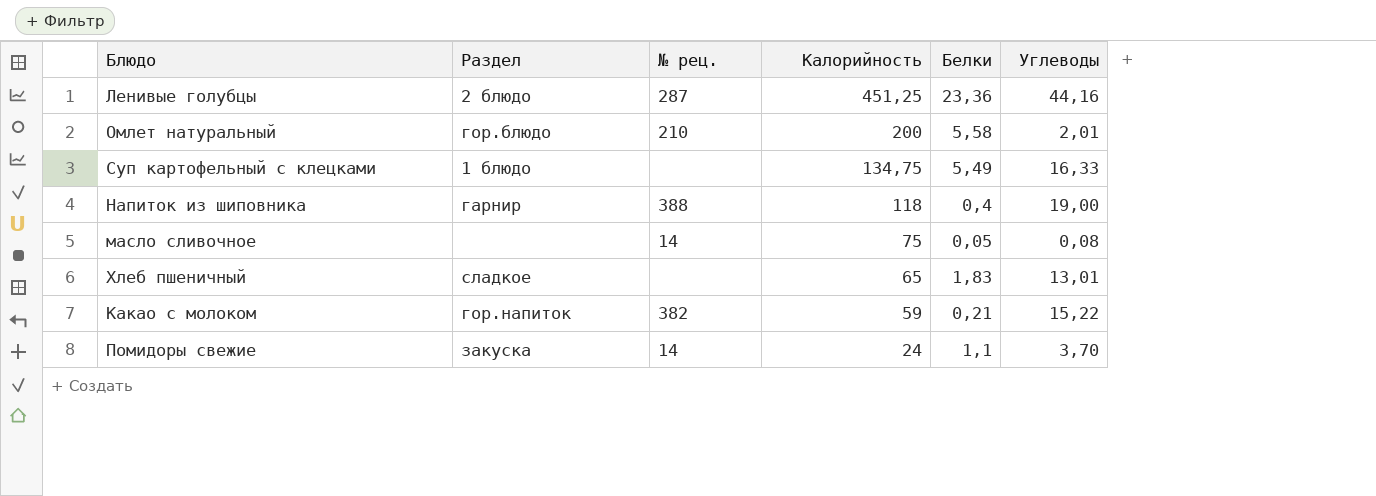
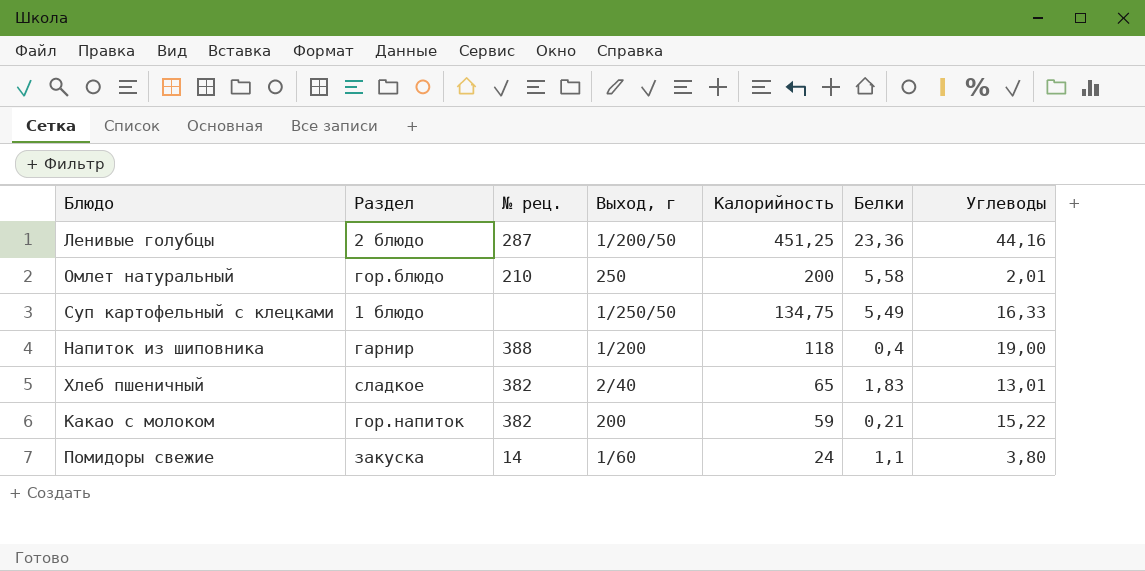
column Выход, г | position: none -> 4
row масло сливочное: none | 14 | 75 | 0,05 | 0,08 -> none
Хлеб пшеничный | № рец.: none -> 382
Помидоры свежие | Углеводы: 3,70 -> 3,80

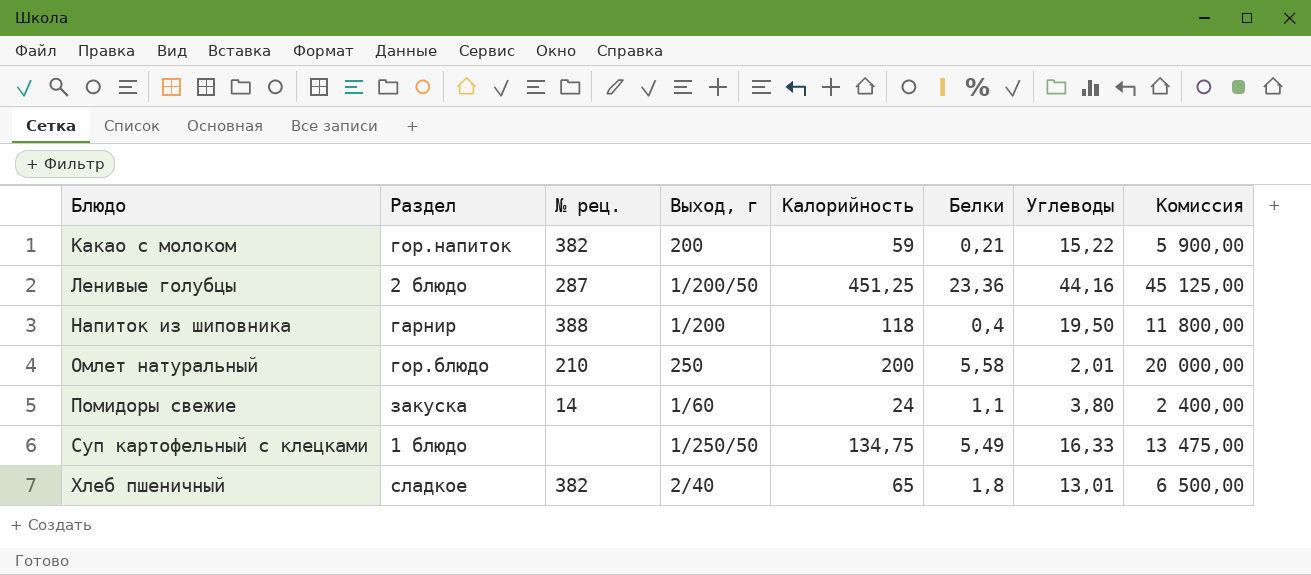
row order: Калорийность descending -> Блюдо ascending
column Комиссия | formula: none -> [Калорийность] * 100
Напиток из шиповника | Углеводы: 19,00 -> 19,50
Хлеб пшеничный | Белки: 1,83 -> 1,8

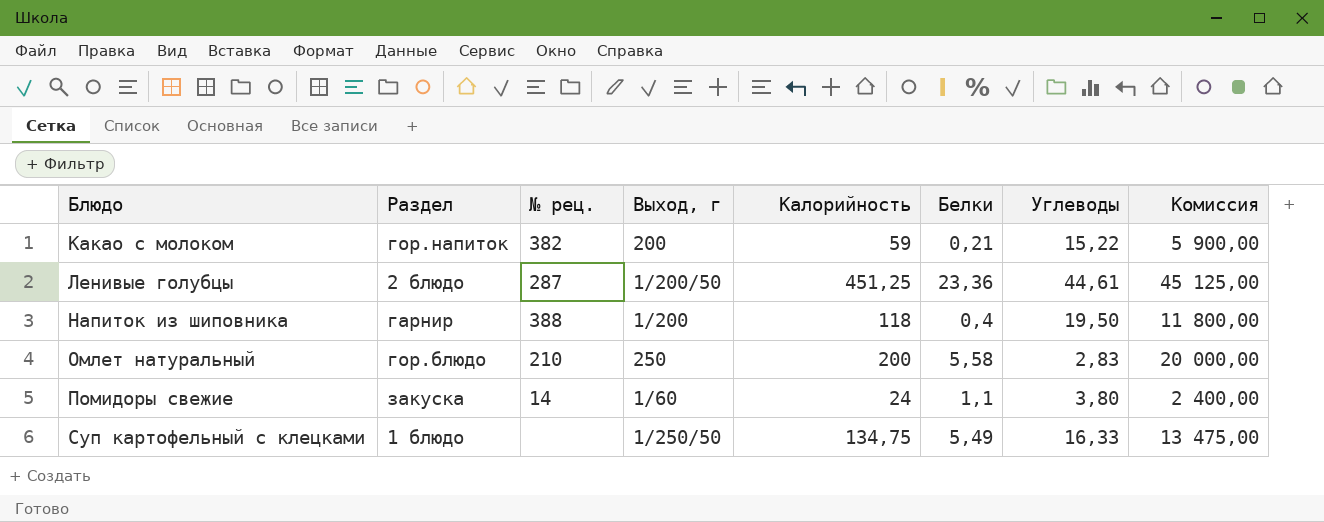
row Хлеб пшеничный: сладкое | 382 | 2/40 | 65 | 1,8 | 13,01 | 6 500,00 -> none
Ленивые голубцы | Углеводы: 44,16 -> 44,61
Омлет натуральный | Углеводы: 2,01 -> 2,83

